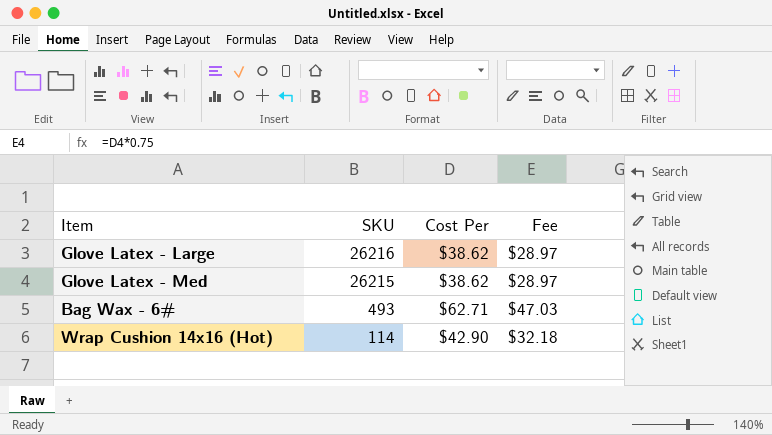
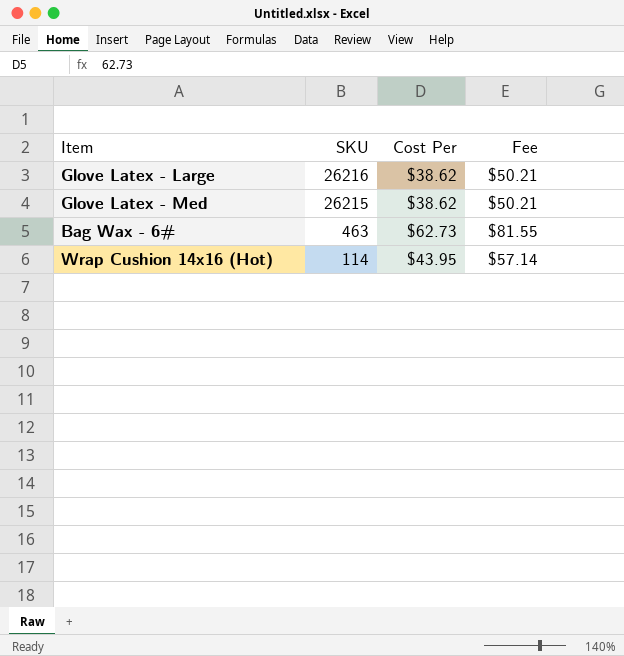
column Fee | formula: [Cost Per] * 0.75 -> [Cost Per] * 1.3
Bag Wax - 6# | SKU: 493 -> 463
Bag Wax - 6# | Cost Per: $62.71 -> $62.73
Wrap Cushion 14x16 (Hot) | Cost Per: $42.90 -> $43.95

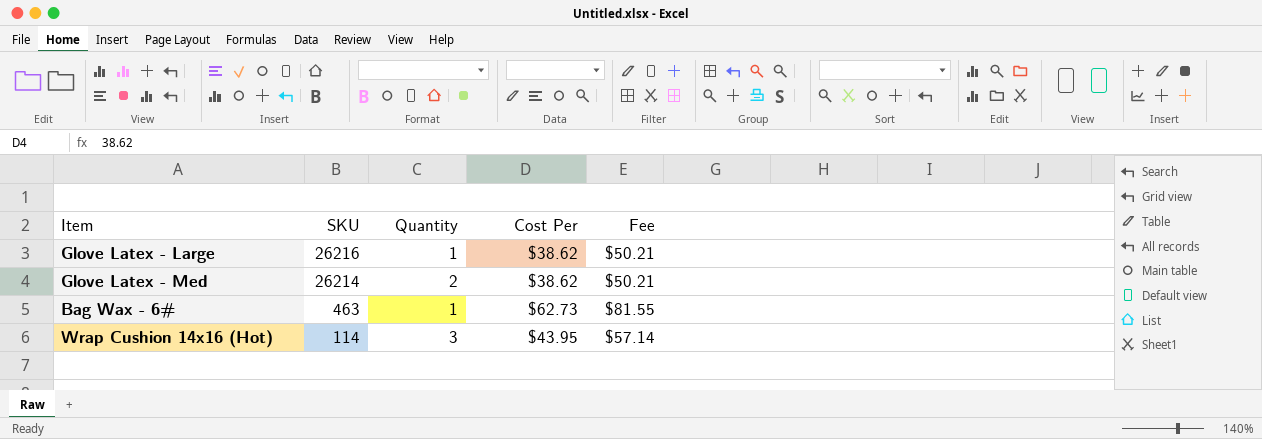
column Quantity | position: none -> 3
Glove Latex - Med | SKU: 26215 -> 26214

